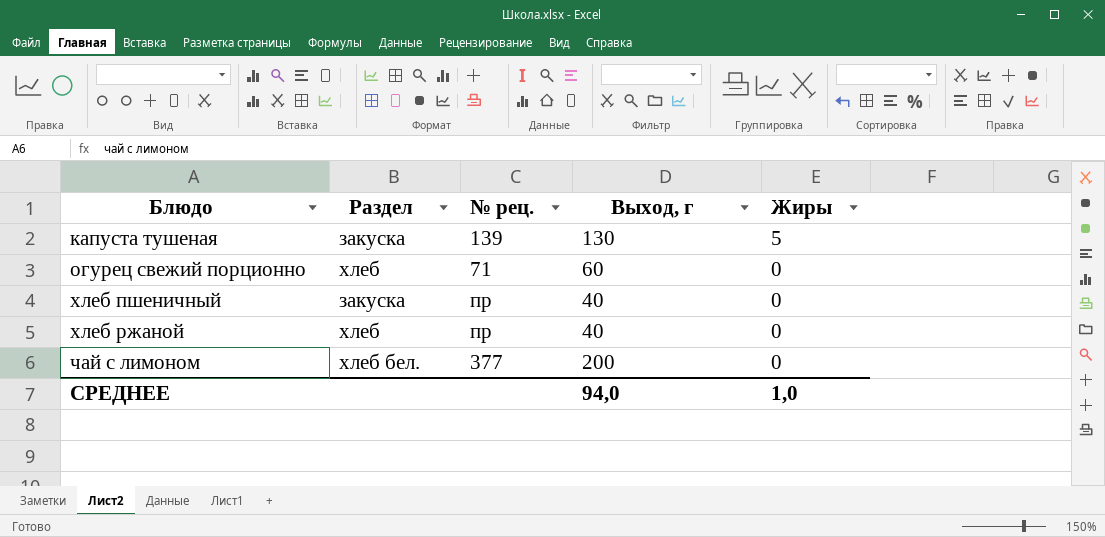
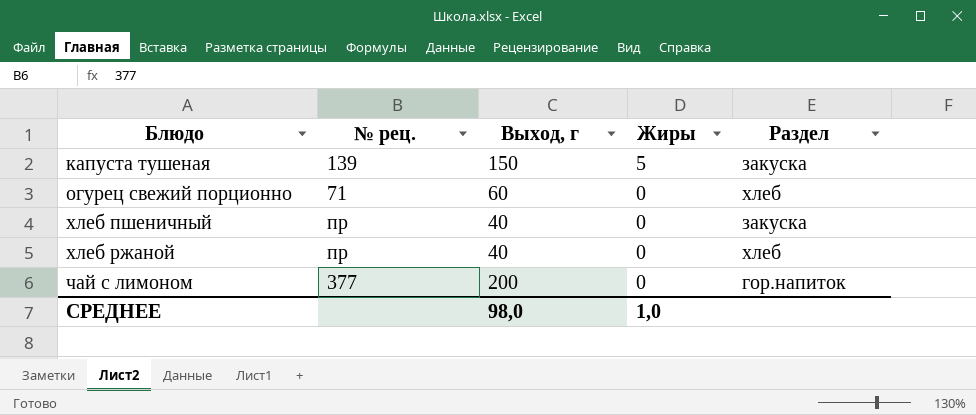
column Раздел | position: 2 -> 5
капуста тушеная | Выход, г: 130 -> 150
чай с лимоном | Раздел: хлеб бел. -> гор.напиток
СРЕДНЕЕ | Выход, г: 94,0 -> 98,0

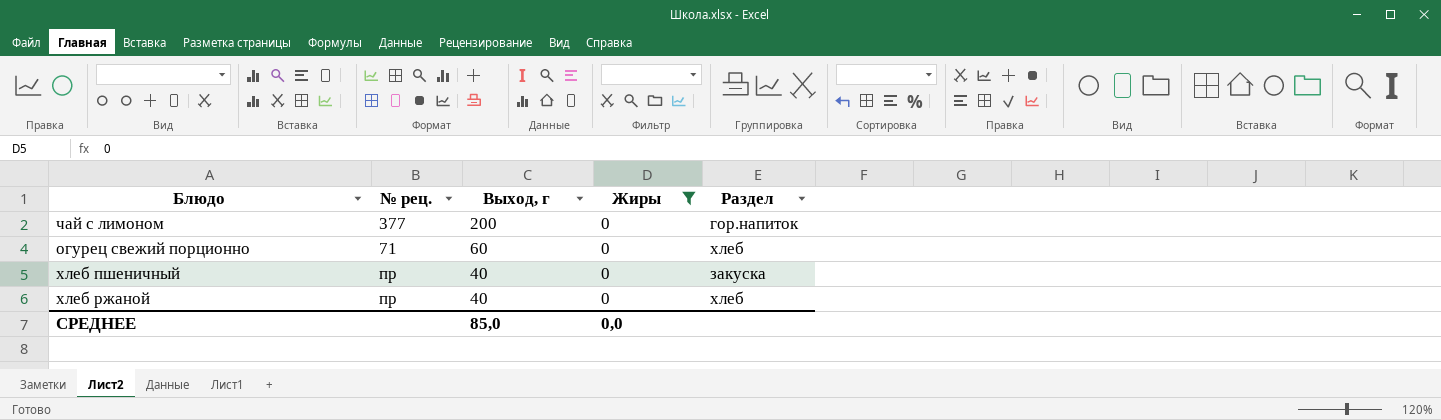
filter: none -> Жиры = 0
row order: Блюдо ascending -> Выход, г descending
СРЕДНЕЕ | Выход, г: 98,0 -> 85,0
СРЕДНЕЕ | Жиры: 1,0 -> 0,0

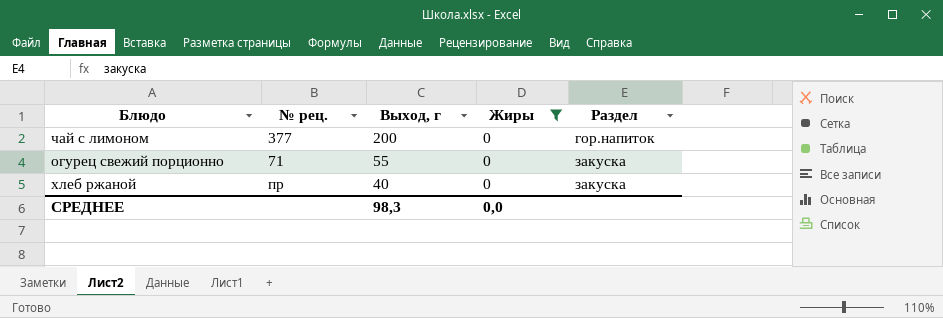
row хлеб пшеничный: пр | 40 | 0 | закуска -> none
огурец свежий порционно | Выход, г: 60 -> 55
огурец свежий порционно | Раздел: хлеб -> закуска
хлеб ржаной | Раздел: хлеб -> закуска
СРЕДНЕЕ | Выход, г: 85,0 -> 98,3

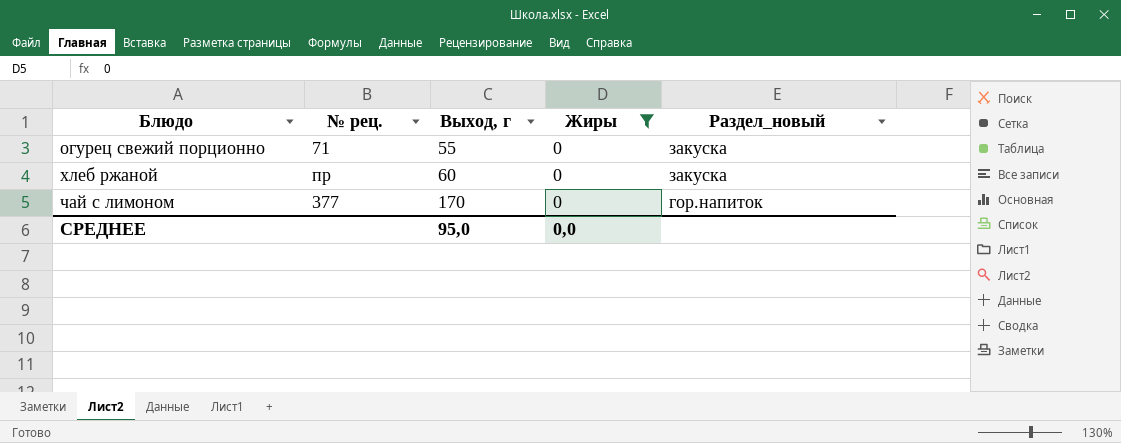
row order: Выход, г descending -> Блюдо ascending
column name: Раздел -> Раздел_новый
хлеб ржаной | Выход, г: 40 -> 60
чай с лимоном | Выход, г: 200 -> 170
СРЕДНЕЕ | Выход, г: 98,3 -> 95,0

